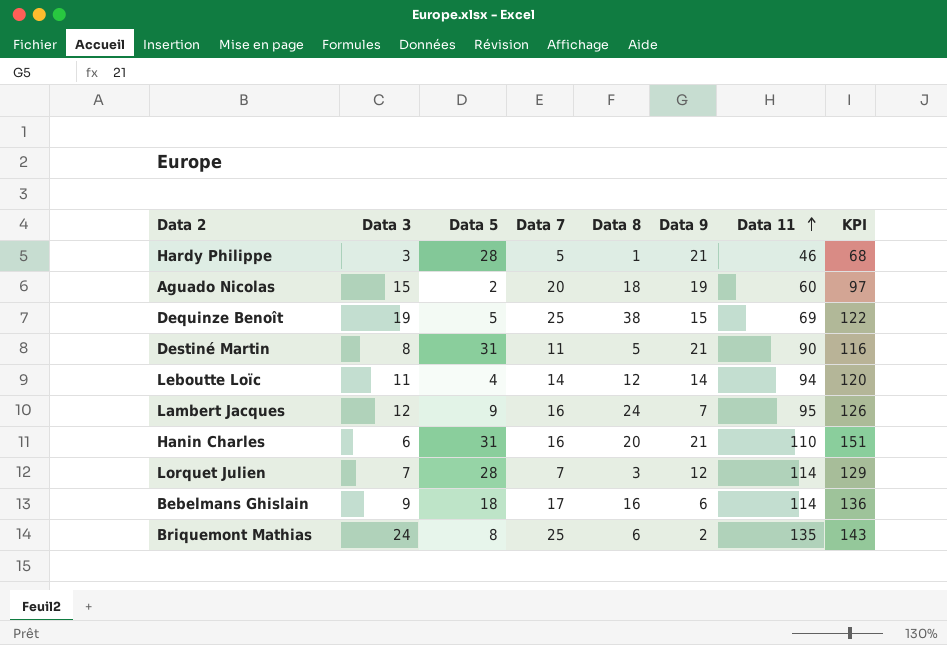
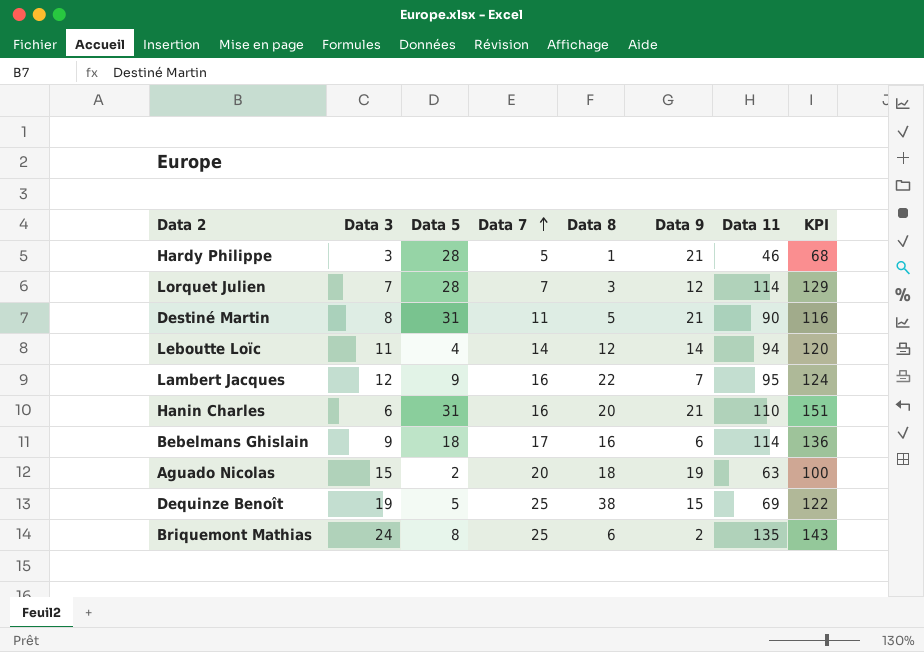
row order: Data 11 ascending -> Data 7 ascending
Lambert Jacques | Data 8: 24 -> 22
Lambert Jacques | KPI: 126 -> 124
Aguado Nicolas | Data 11: 60 -> 63
Aguado Nicolas | KPI: 97 -> 100

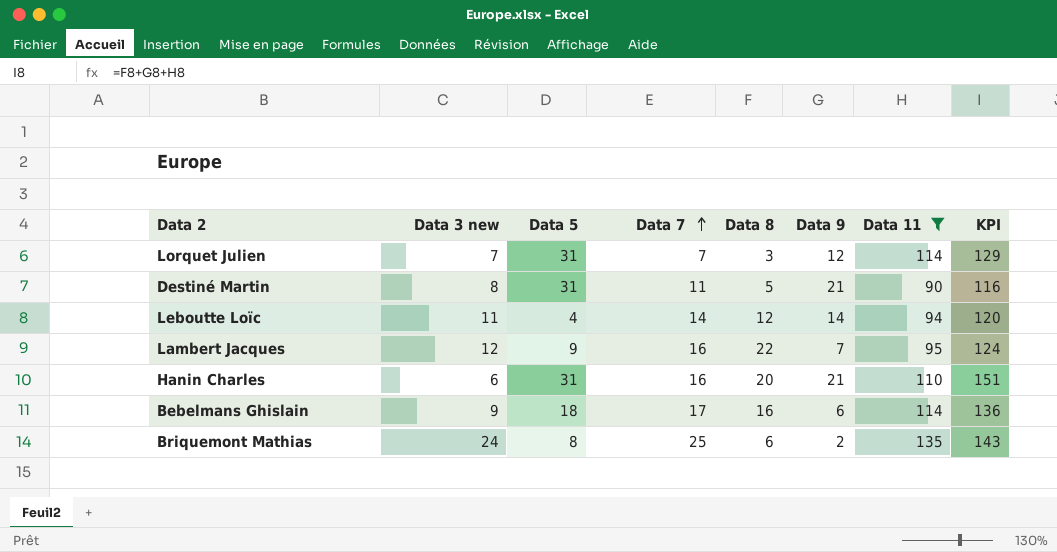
filter: none -> Data 11 >= 90
column name: Data 3 -> Data 3 new
Lorquet Julien | Data 5: 28 -> 31

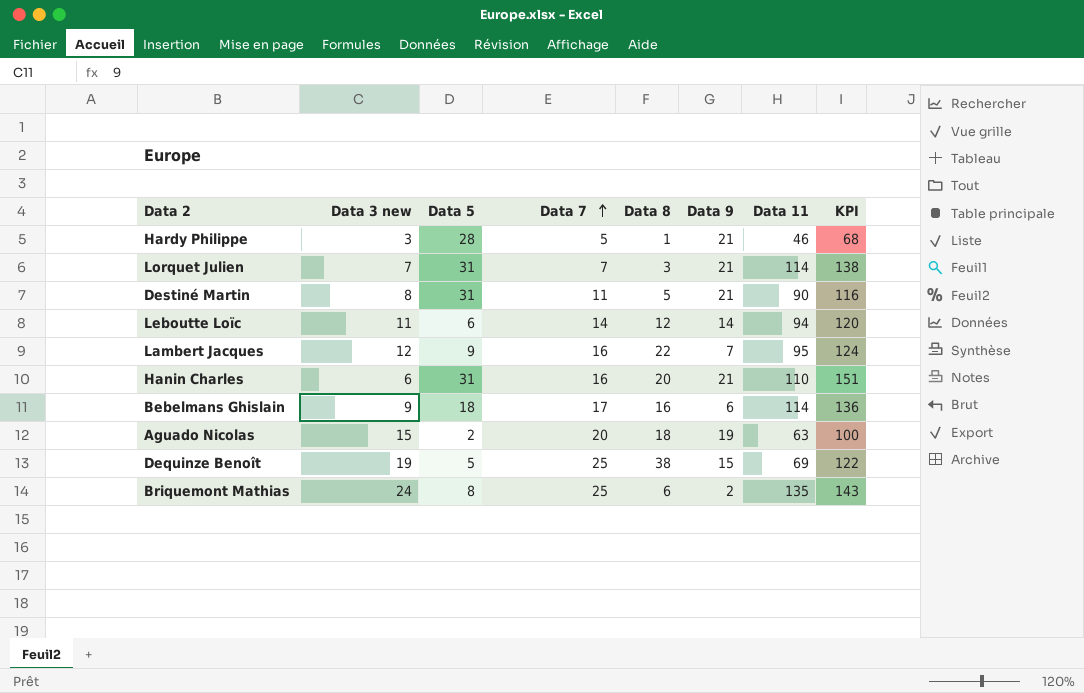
filter: Data 11 >= 90 -> none
Lorquet Julien | Data 9: 12 -> 21
Lorquet Julien | KPI: 129 -> 138
Leboutte Loïc | Data 5: 4 -> 6

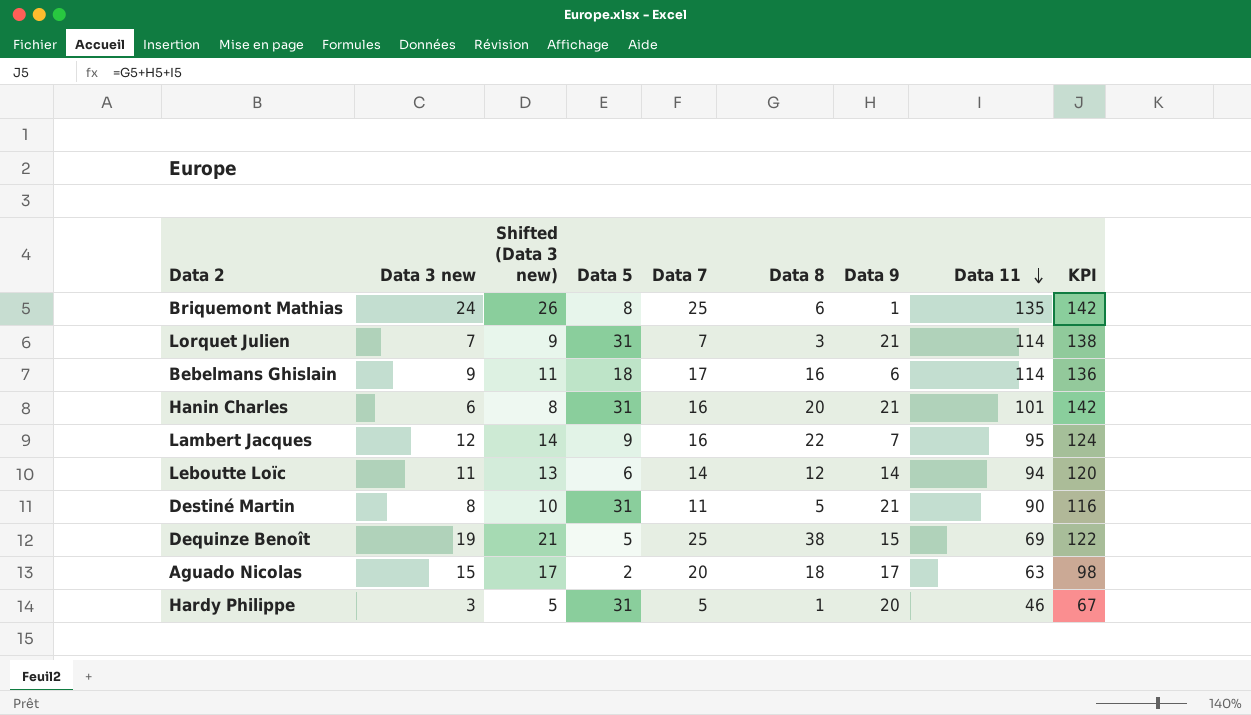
row order: Data 7 ascending -> Data 11 descending
column Shifted (Data 3 new) | formula: none -> [Data 3 new] + 2
Briquemont Mathias | Data 9: 2 -> 1
Briquemont Mathias | KPI: 143 -> 142
Hanin Charles | Data 11: 110 -> 101
Hanin Charles | KPI: 151 -> 142
Aguado Nicolas | Data 9: 19 -> 17
Aguado Nicolas | KPI: 100 -> 98
Hardy Philippe | Data 5: 28 -> 31
Hardy Philippe | Data 9: 21 -> 20
Hardy Philippe | KPI: 68 -> 67

